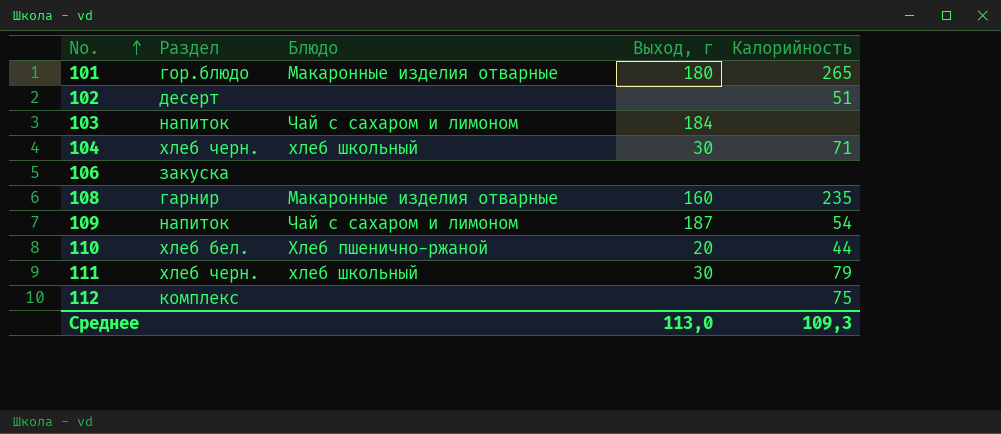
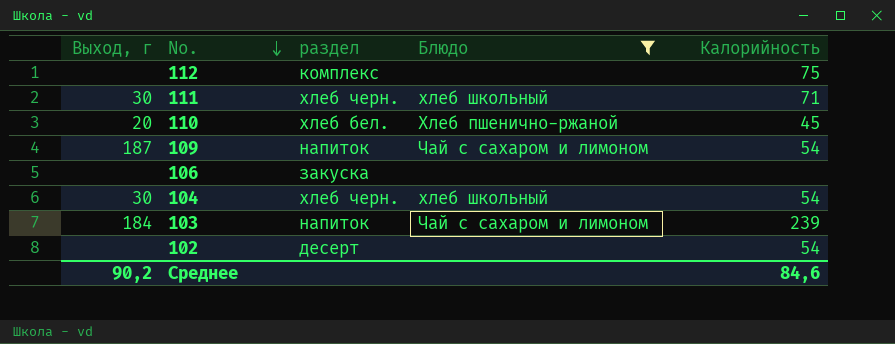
filter: none -> Блюдо != Макаронные изделия отварные
row order: No. ascending -> No. descending
column Выход, г | position: 4 -> 1
column name: Раздел -> раздел
111 | Калорийность: 79 -> 71
110 | Калорийность: 44 -> 45
104 | Калорийность: 71 -> 54
103 | Калорийность: none -> 239
102 | Калорийность: 51 -> 54
Среднее | Выход, г: 113,0 -> 90,2
Среднее | Калорийность: 109,3 -> 84,6

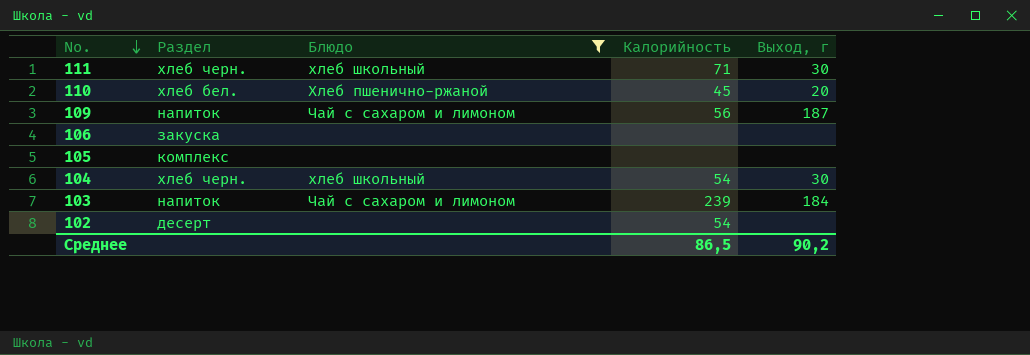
column name: раздел -> Раздел
column Выход, г | position: 1 -> 5
row 112: none | комплекс | none | 75 -> none
109 | Калорийность: 54 -> 56
row 105: none -> комплекс | none | none | none
Среднее | Калорийность: 84,6 -> 86,5

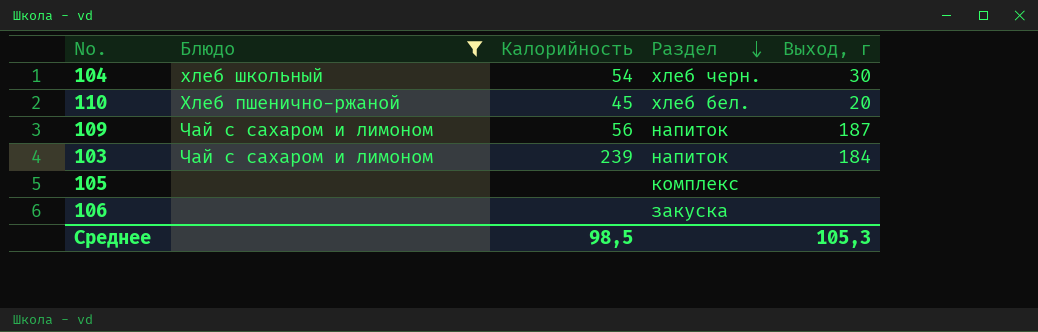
row order: No. descending -> Раздел descending
column Раздел | position: 2 -> 4
row 111: хлеб черн. | хлеб школьный | 71 | 30 -> none
row 102: десерт | none | 54 | none -> none
Среднее | Калорийность: 86,5 -> 98,5
Среднее | Выход, г: 90,2 -> 105,3

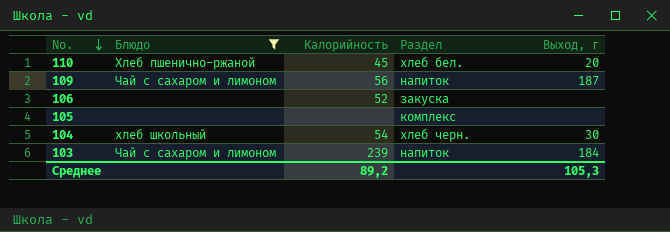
row order: Раздел descending -> No. descending
106 | Калорийность: none -> 52
Среднее | Калорийность: 98,5 -> 89,2

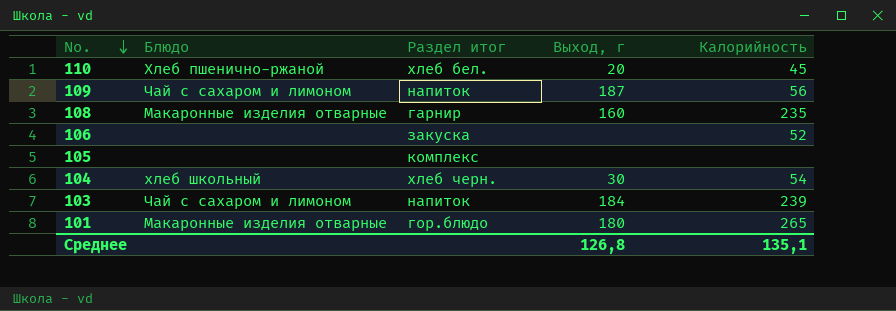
filter: Блюдо != Макаронные изделия отварные -> none
column name: Раздел -> Раздел итог
column Калорийность | position: 3 -> 5
Среднее | Выход, г: 105,3 -> 126,8
Среднее | Калорийность: 89,2 -> 135,1

